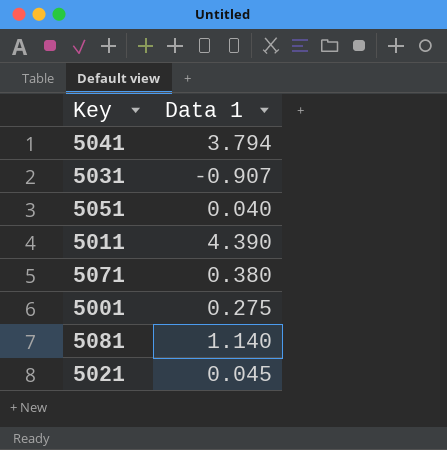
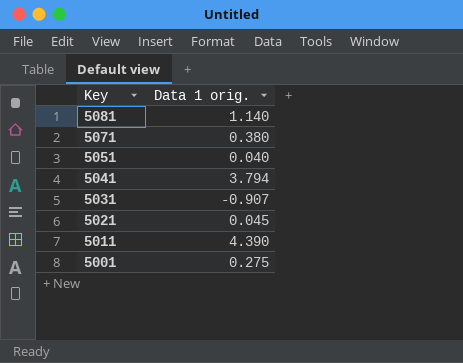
row order: none -> Key descending
column name: Data 1 -> Data 1 orig.

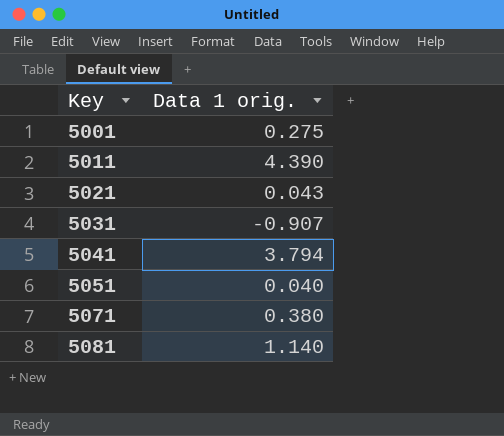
row order: Key descending -> Key ascending
5021 | Data 1 orig.: 0.045 -> 0.043

